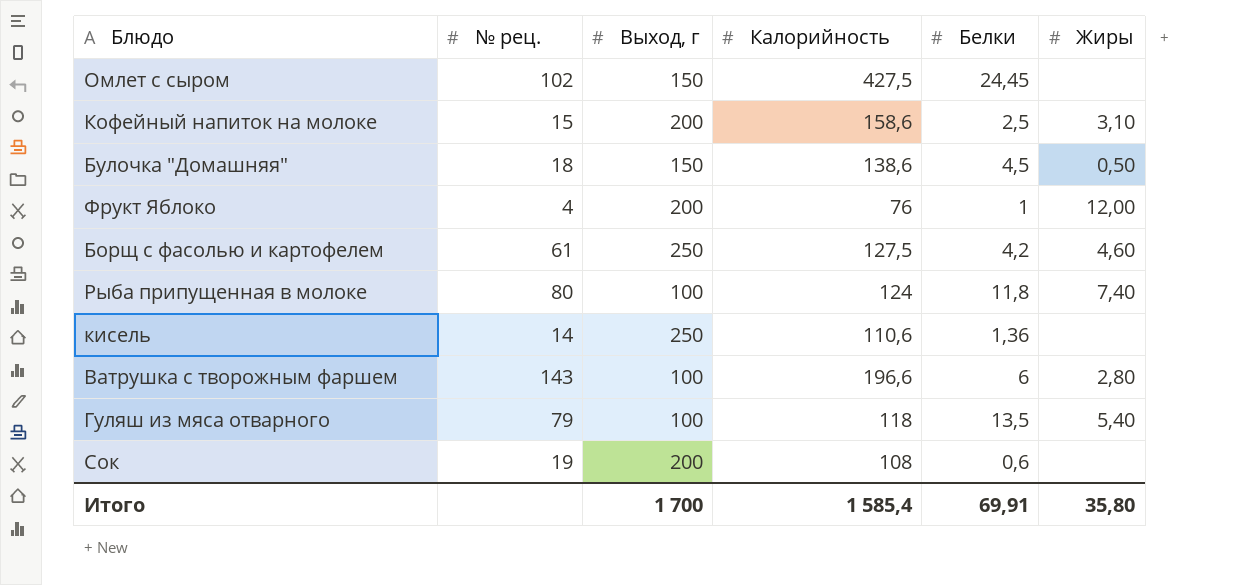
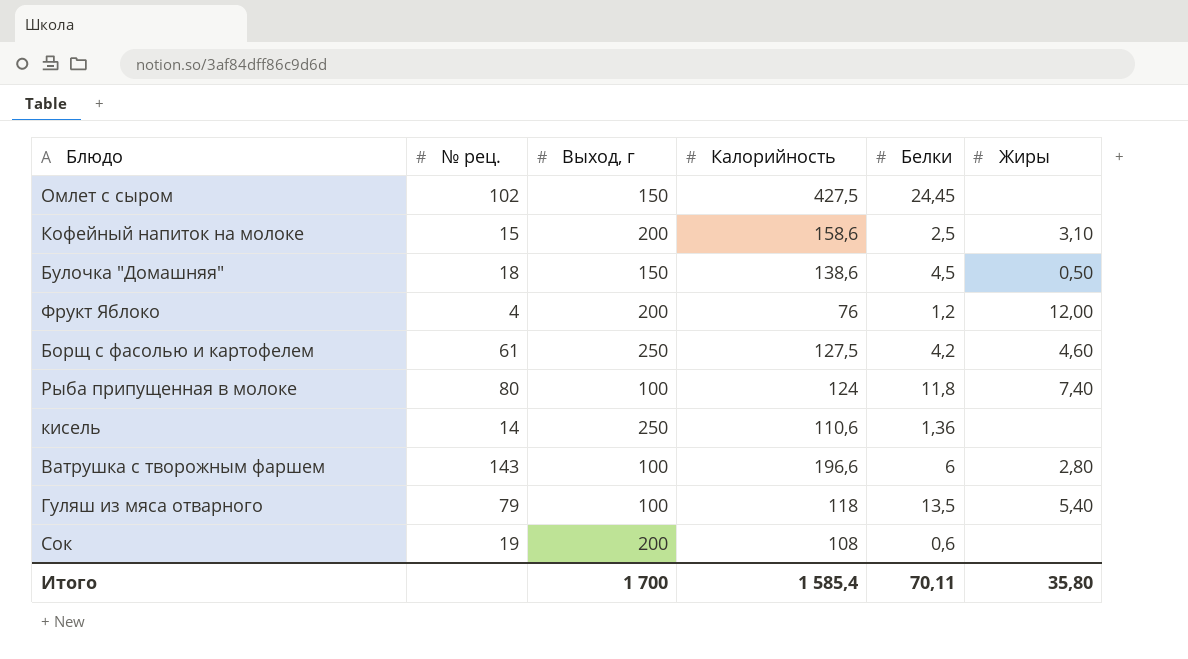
Фрукт Яблоко | Белки: 1 -> 1,2
Итого | Белки: 69,91 -> 70,11

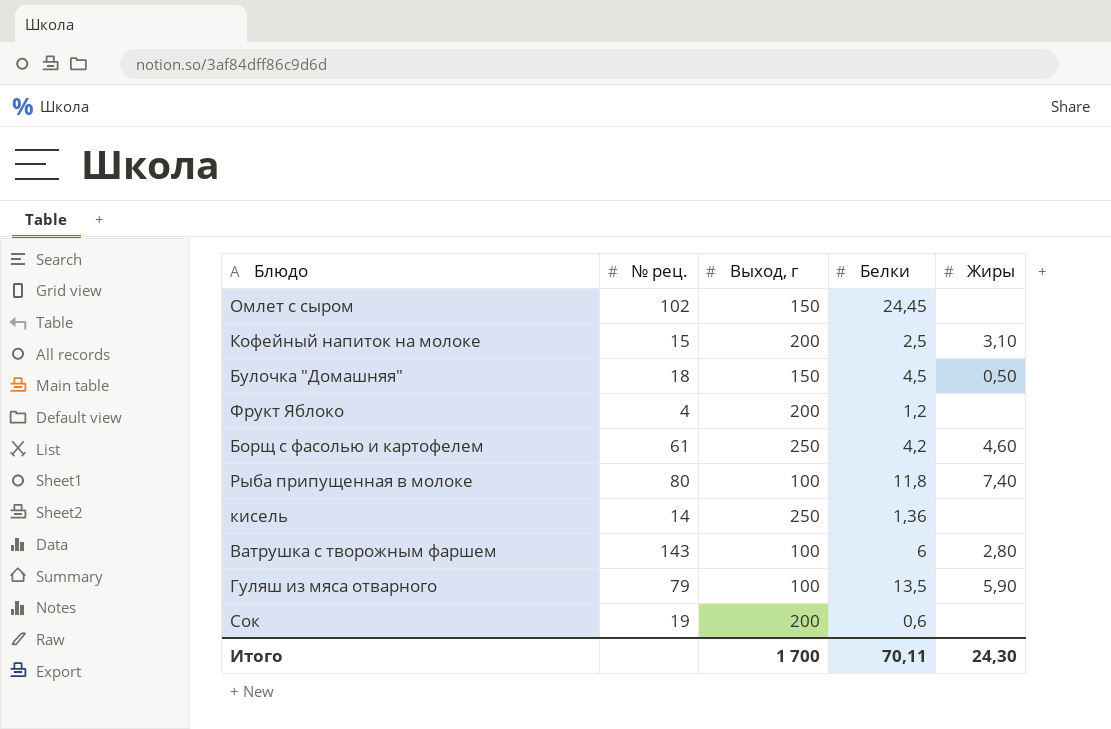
column Калорийность | position: 4 -> none
Фрукт Яблоко | Жиры: 12,00 -> none
Гуляш из мяса отварного | Жиры: 5,40 -> 5,90
Итого | Жиры: 35,80 -> 24,30

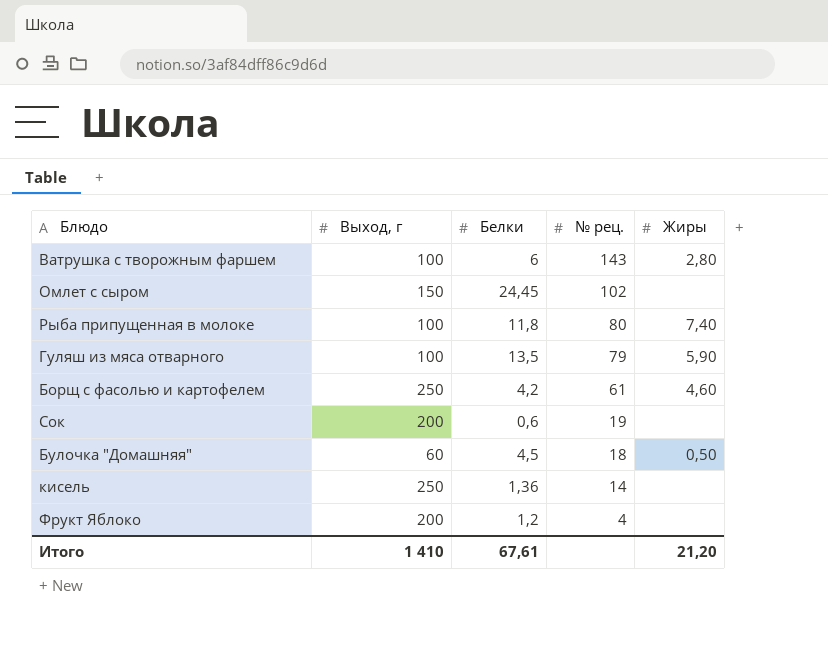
row order: none -> № рец. descending
column № рец. | position: 2 -> 4
row Кофейный напиток на молоке: 15 | 200 | 2,5 | 3,10 -> none
Булочка "Домашняя" | Выход, г: 150 -> 60
Итого | Выход, г: 1 700 -> 1 410
Итого | Белки: 70,11 -> 67,61
Итого | Жиры: 24,30 -> 21,20

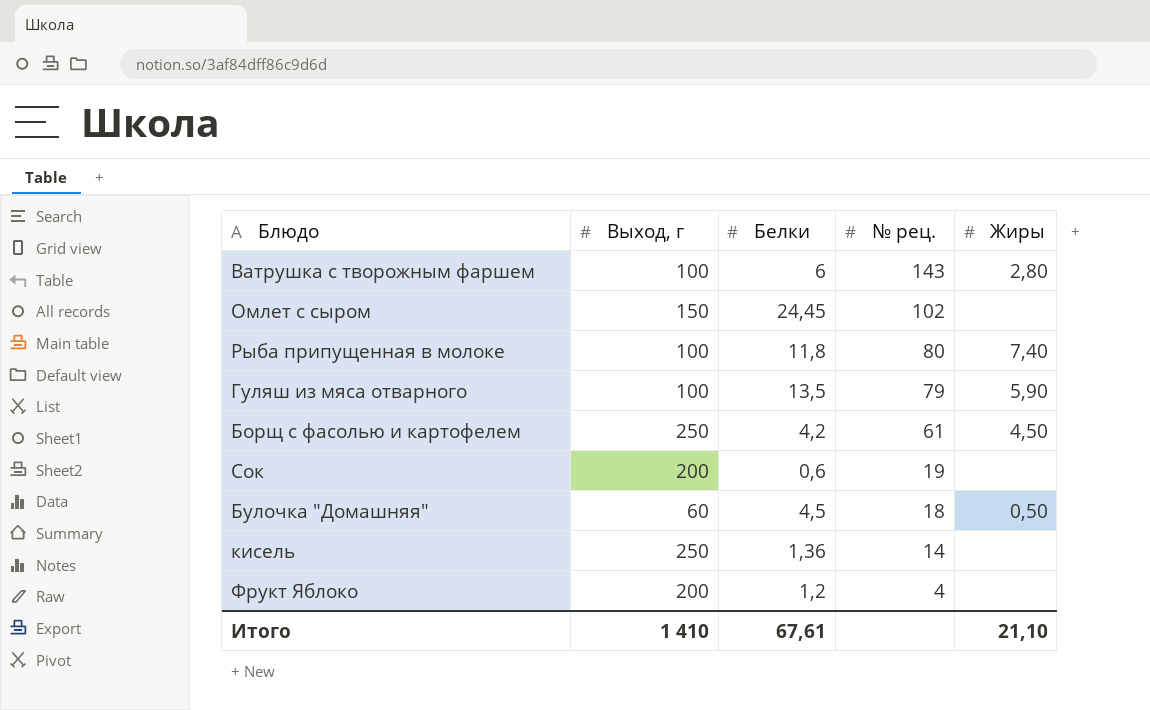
Борщ с фасолью и картофелем | Жиры: 4,60 -> 4,50
Итого | Жиры: 21,20 -> 21,10

